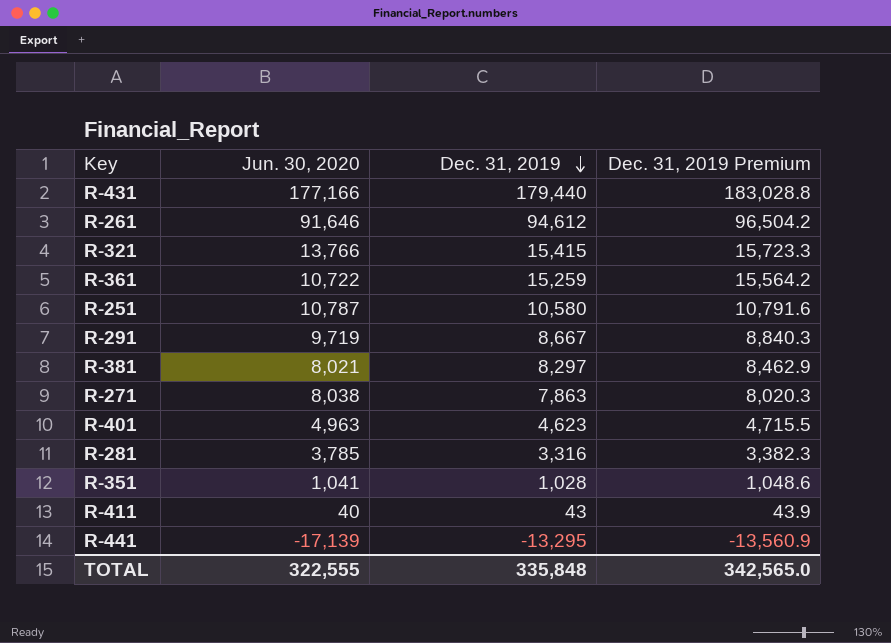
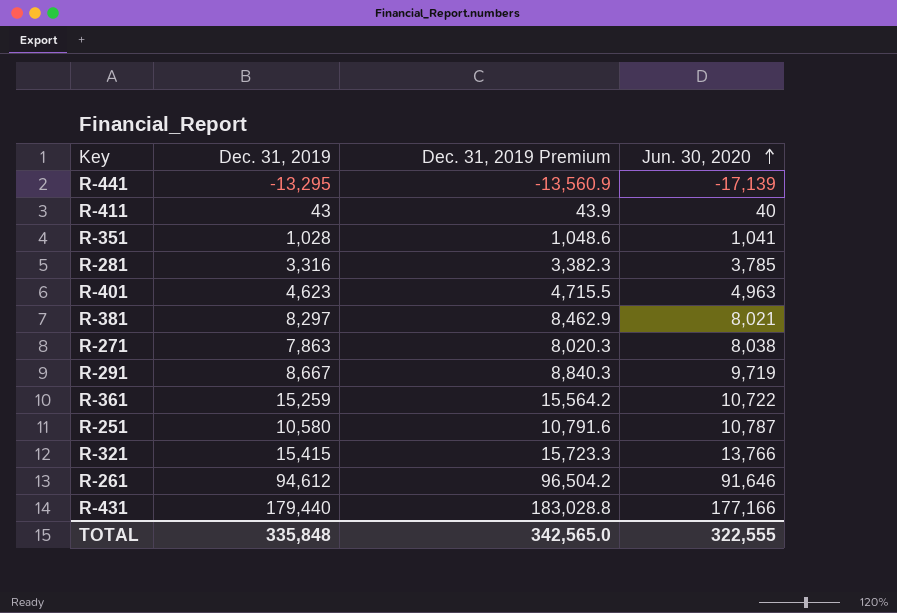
row order: Dec. 31, 2019 descending -> Jun. 30, 2020 ascending
column Jun. 30, 2020 | position: 2 -> 4

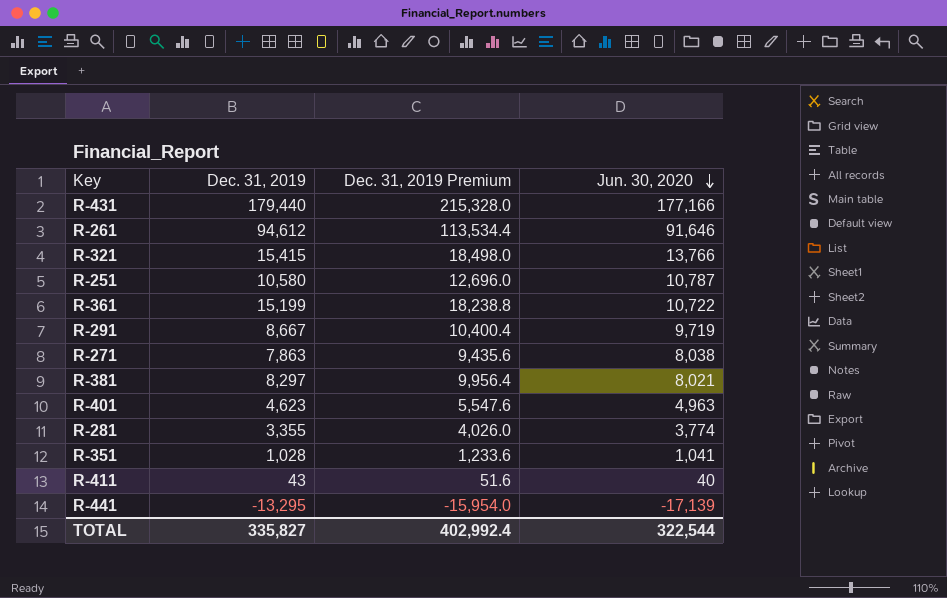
row order: Jun. 30, 2020 ascending -> Jun. 30, 2020 descending
column Dec. 31, 2019 Premium | formula: [Dec. 31, 2019] * 1.02 -> [Dec. 31, 2019] * 1.2
R-361 | Dec. 31, 2019: 15,259 -> 15,199
R-281 | Dec. 31, 2019: 3,316 -> 3,355
R-281 | Jun. 30, 2020: 3,785 -> 3,774
TOTAL | Dec. 31, 2019: 335,848 -> 335,827
TOTAL | Dec. 31, 2019 Premium: 342,565.0 -> 402,992.4
TOTAL | Jun. 30, 2020: 322,555 -> 322,544

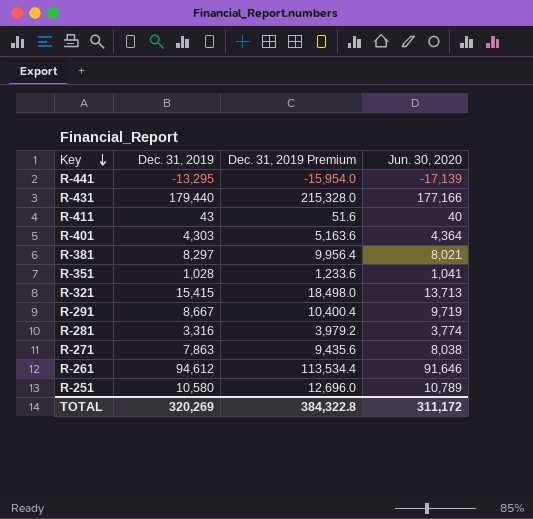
row order: Jun. 30, 2020 descending -> Key descending
row R-361: 15,199 | 18,238.8 | 10,722 -> none
R-401 | Dec. 31, 2019: 4,623 -> 4,303
R-401 | Dec. 31, 2019 Premium: 5,547.6 -> 5,163.6
R-401 | Jun. 30, 2020: 4,963 -> 4,364
R-321 | Jun. 30, 2020: 13,766 -> 13,713
R-281 | Dec. 31, 2019: 3,355 -> 3,316
R-281 | Dec. 31, 2019 Premium: 4,026.0 -> 3,979.2
R-251 | Jun. 30, 2020: 10,787 -> 10,789
TOTAL | Dec. 31, 2019: 335,827 -> 320,269
TOTAL | Dec. 31, 2019 Premium: 402,992.4 -> 384,322.8
TOTAL | Jun. 30, 2020: 322,544 -> 311,172

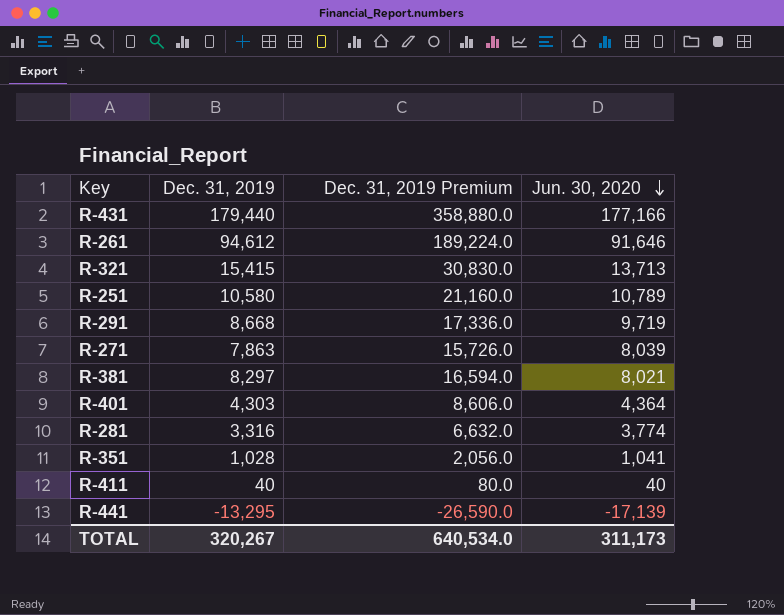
row order: Key descending -> Jun. 30, 2020 descending
column Dec. 31, 2019 Premium | formula: [Dec. 31, 2019] * 1.2 -> [Dec. 31, 2019] * 2
R-291 | Dec. 31, 2019: 8,667 -> 8,668
R-271 | Jun. 30, 2020: 8,038 -> 8,039
R-411 | Dec. 31, 2019: 43 -> 40
TOTAL | Dec. 31, 2019: 320,269 -> 320,267
TOTAL | Dec. 31, 2019 Premium: 384,322.8 -> 640,534.0
TOTAL | Jun. 30, 2020: 311,172 -> 311,173

